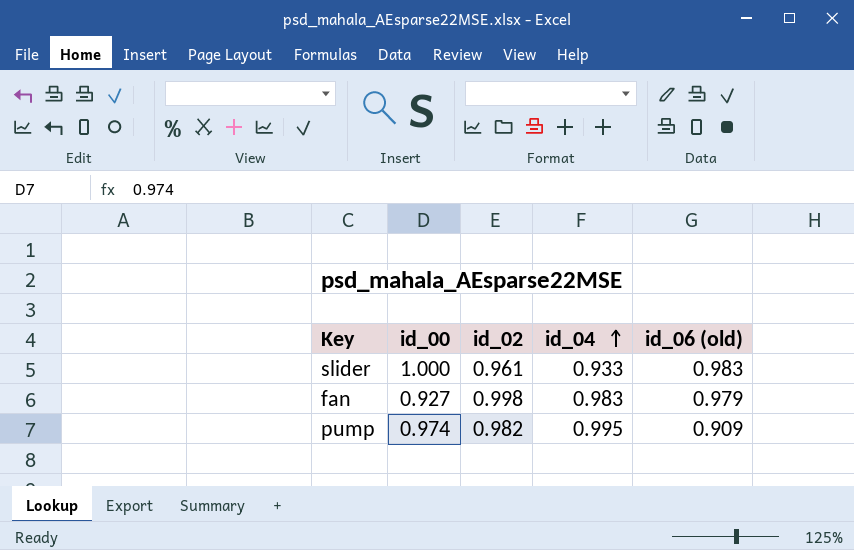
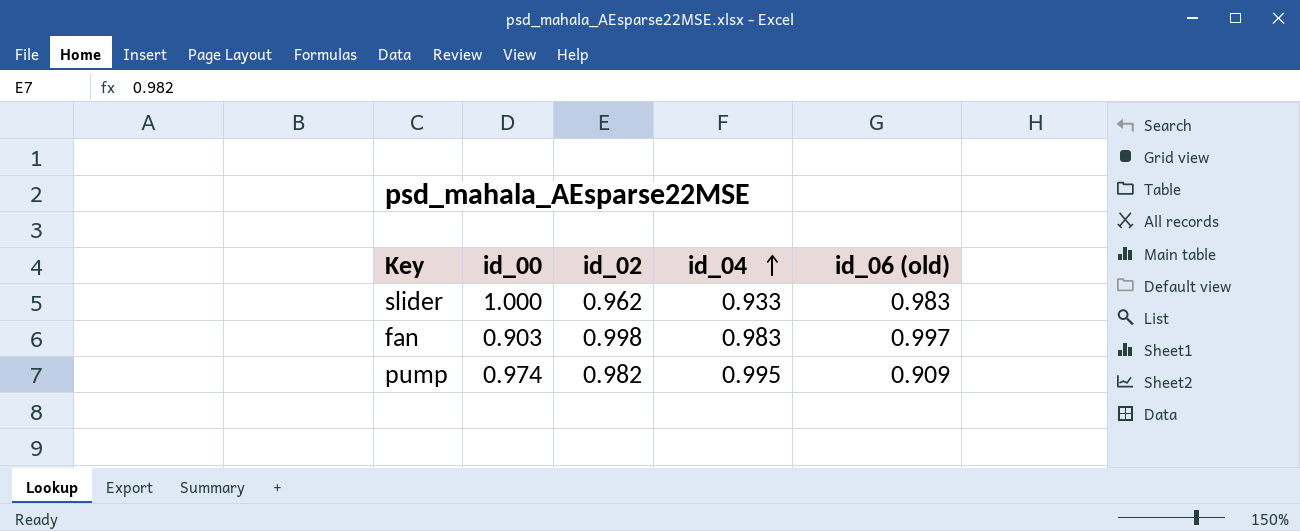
slider | id_02: 0.961 -> 0.962
fan | id_00: 0.927 -> 0.903
fan | id_06 (old): 0.979 -> 0.997

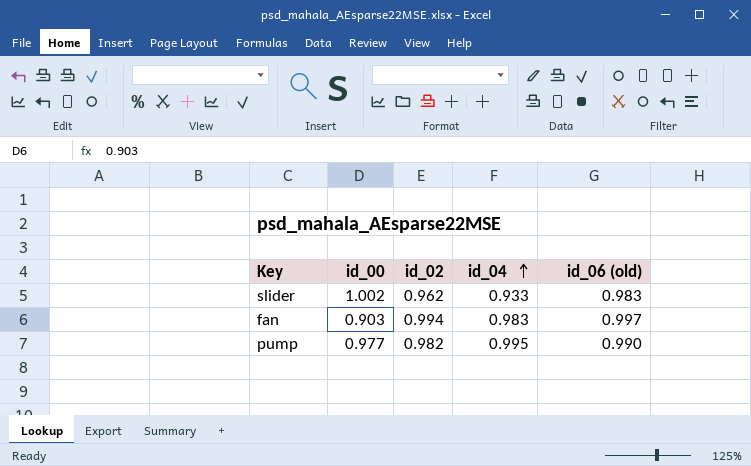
slider | id_00: 1.000 -> 1.002
fan | id_02: 0.998 -> 0.994
pump | id_00: 0.974 -> 0.977
pump | id_06 (old): 0.909 -> 0.990

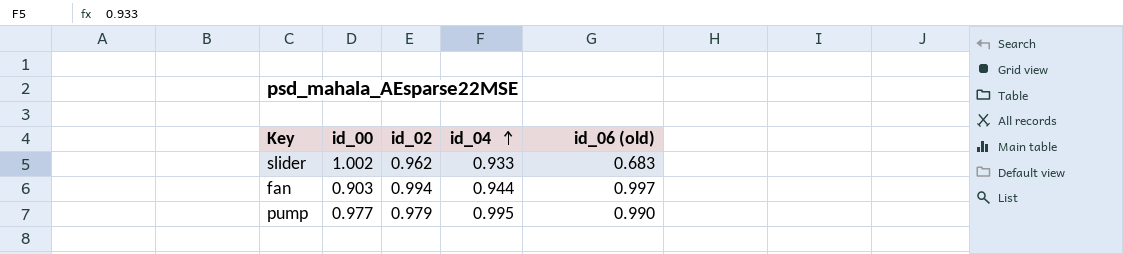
slider | id_06 (old): 0.983 -> 0.683
fan | id_04: 0.983 -> 0.944
pump | id_02: 0.982 -> 0.979

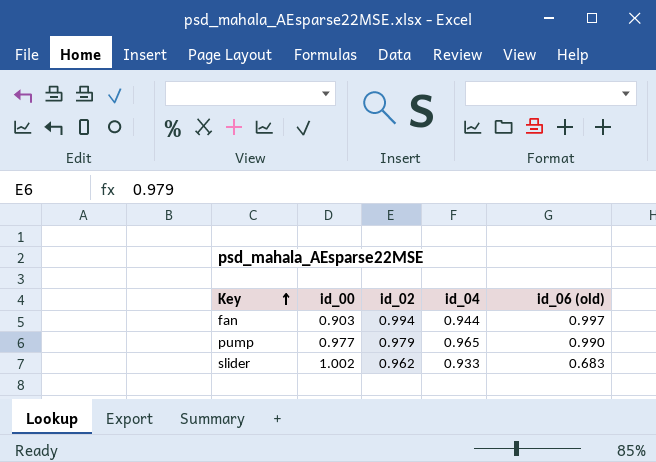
row order: id_04 ascending -> Key ascending
pump | id_04: 0.995 -> 0.965

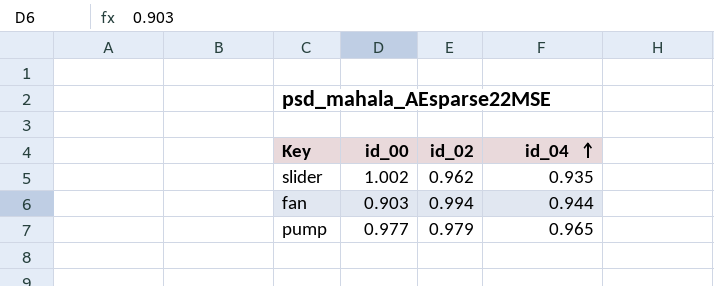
row order: Key ascending -> id_04 ascending
column id_06 (old) | position: 5 -> none
slider | id_04: 0.933 -> 0.935

